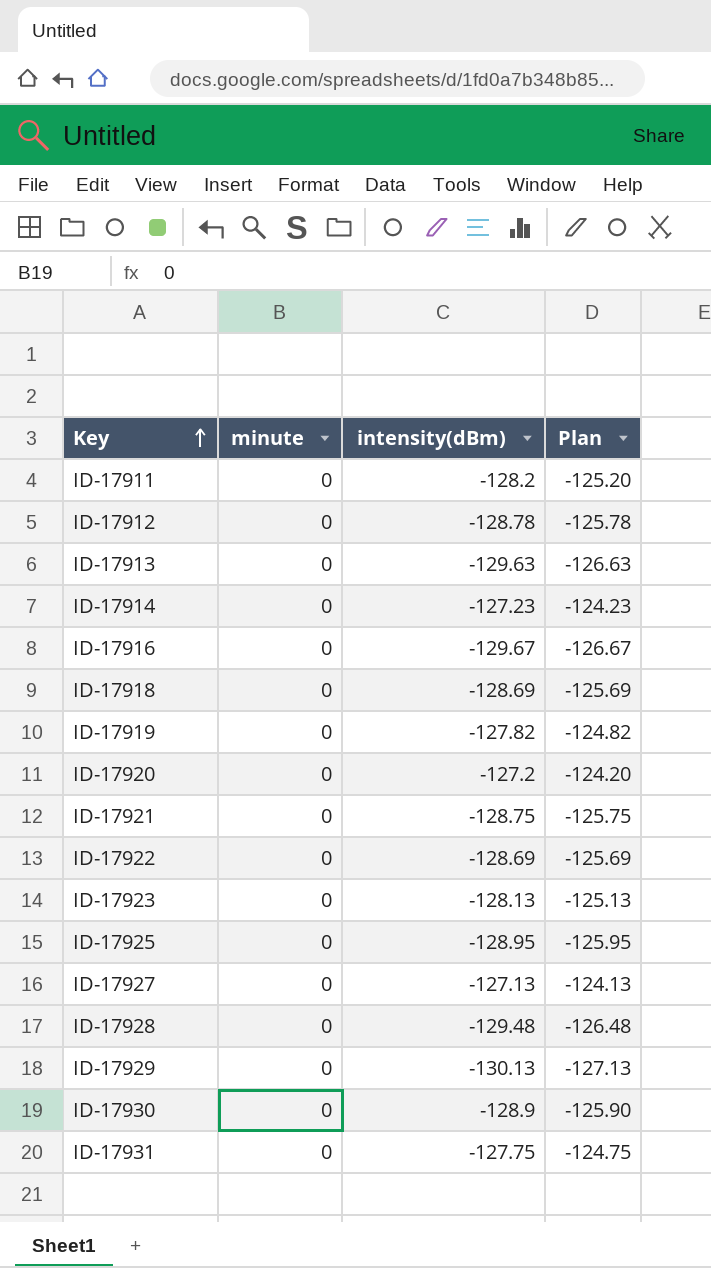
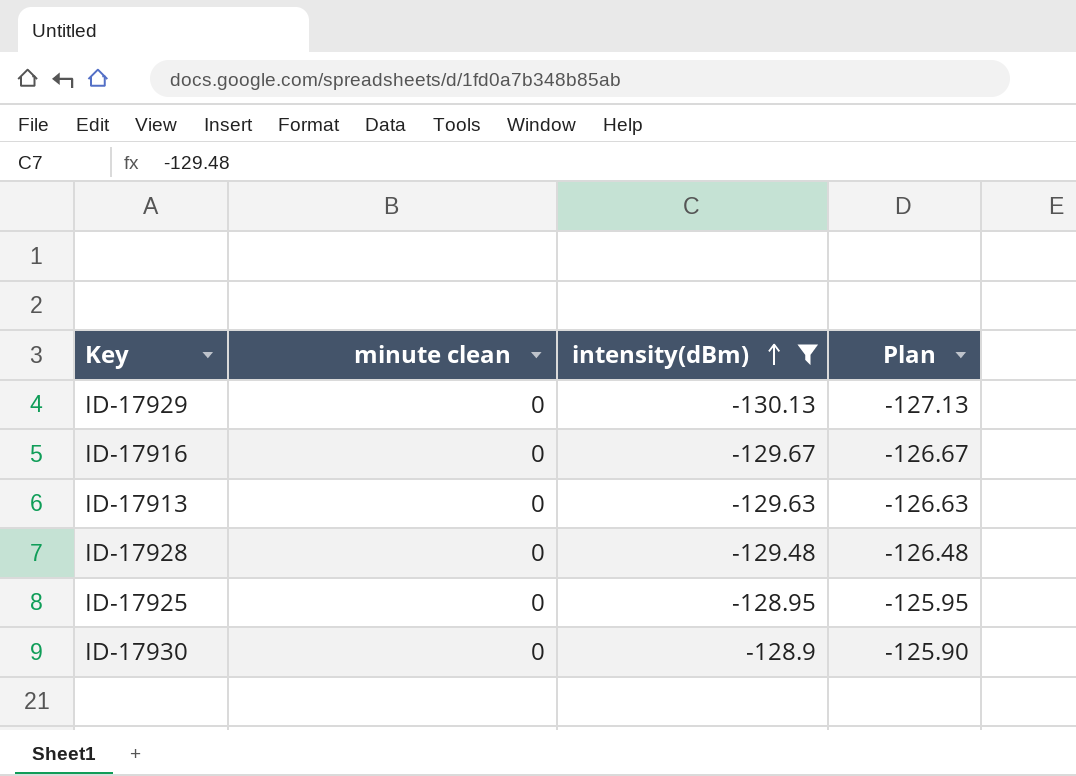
filter: none -> intensity(dBm) <= -128.9
row order: Key ascending -> intensity(dBm) ascending
column name: minute -> minute clean

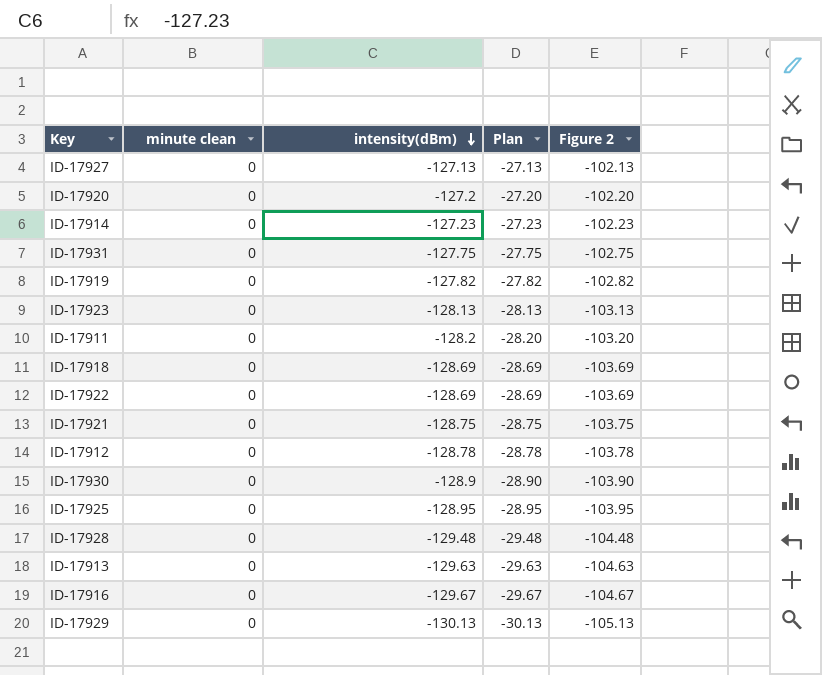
filter: intensity(dBm) <= -128.9 -> none
row order: intensity(dBm) ascending -> intensity(dBm) descending
column Plan | formula: [intensity(dBm)] + 3 -> [intensity(dBm)] + 100
column Figure 2 | formula: none -> [intensity(dBm)] + 25

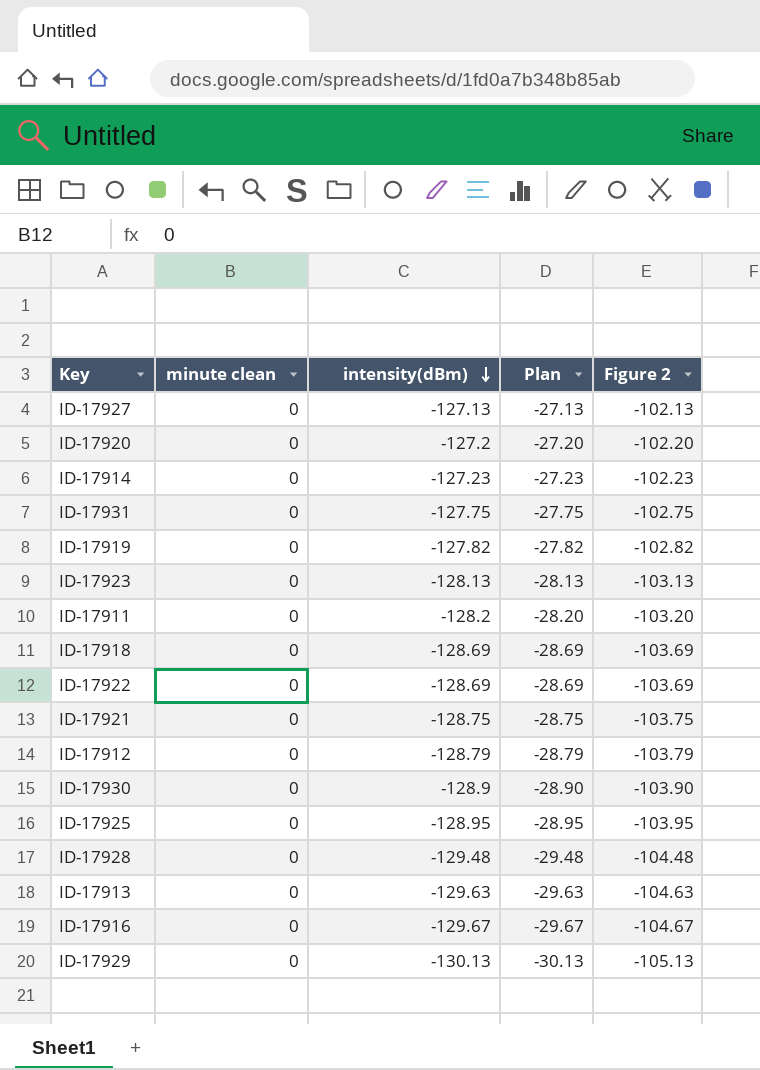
ID-17912 | intensity(dBm): -128.78 -> -128.79
ID-17912 | Plan: -28.78 -> -28.79
ID-17912 | Figure 2: -103.78 -> -103.79

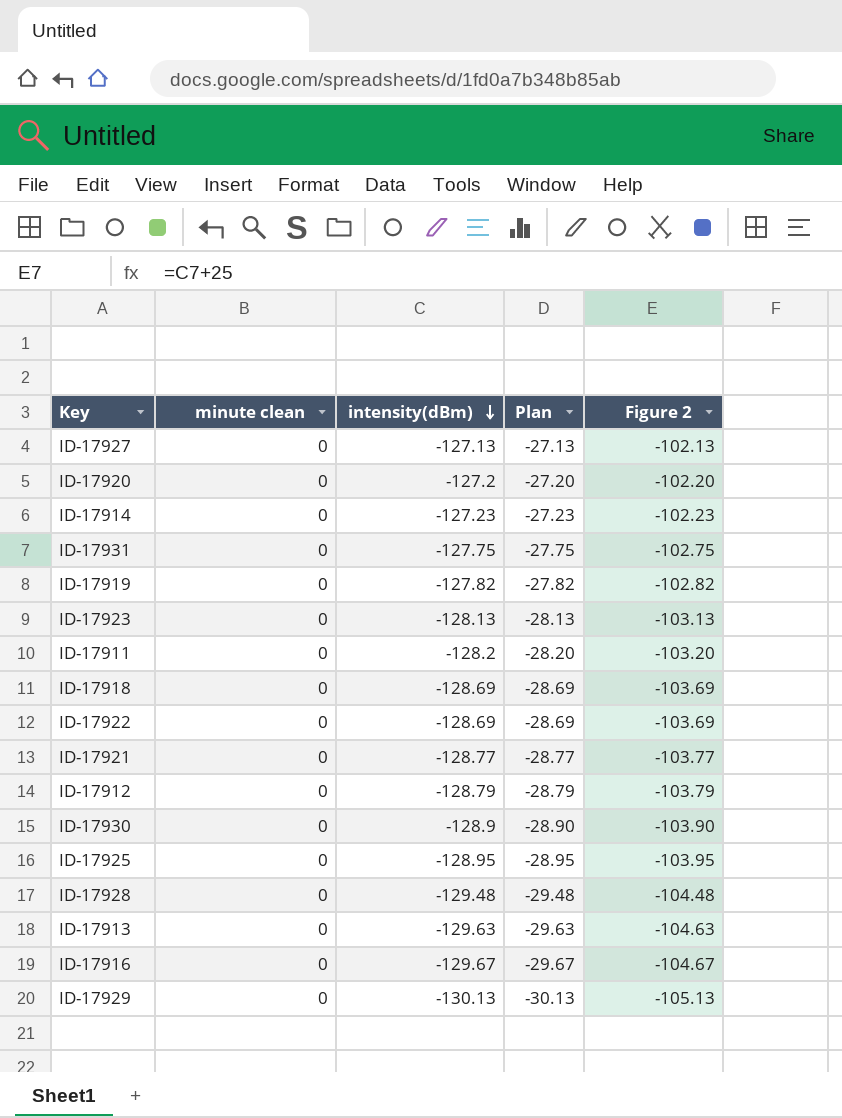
ID-17921 | intensity(dBm): -128.75 -> -128.77
ID-17921 | Plan: -28.75 -> -28.77
ID-17921 | Figure 2: -103.75 -> -103.77

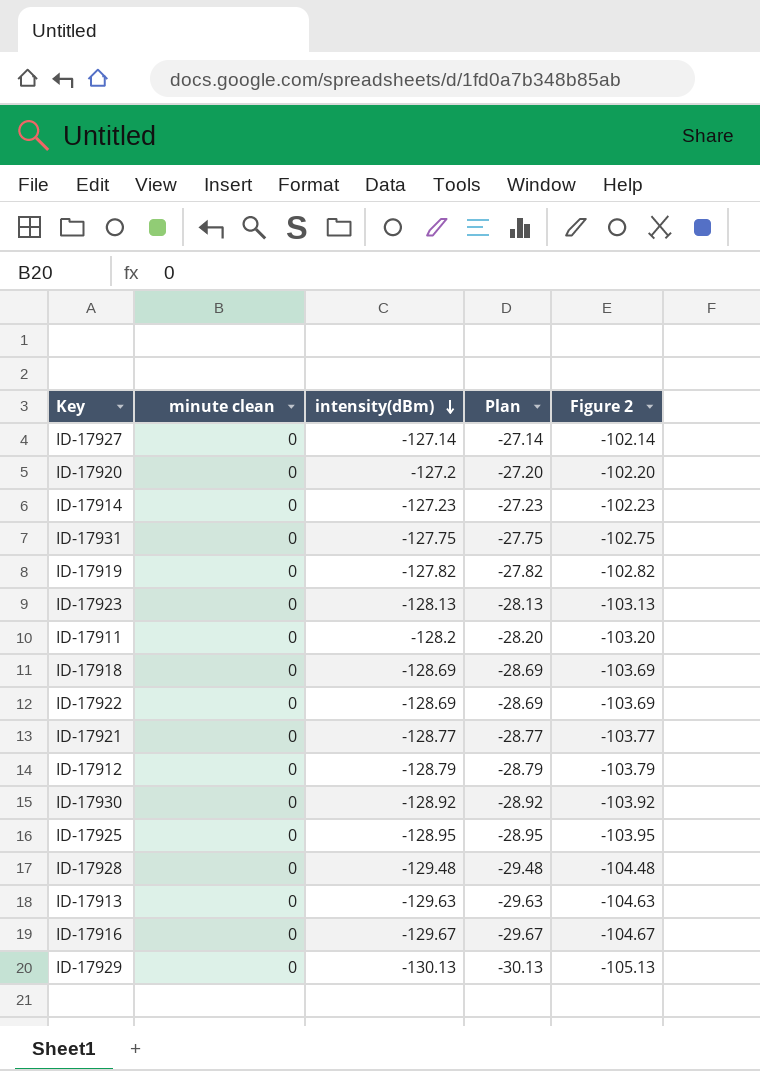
ID-17927 | intensity(dBm): -127.13 -> -127.14
ID-17927 | Plan: -27.13 -> -27.14
ID-17927 | Figure 2: -102.13 -> -102.14
ID-17930 | intensity(dBm): -128.9 -> -128.92
ID-17930 | Plan: -28.90 -> -28.92
ID-17930 | Figure 2: -103.90 -> -103.92

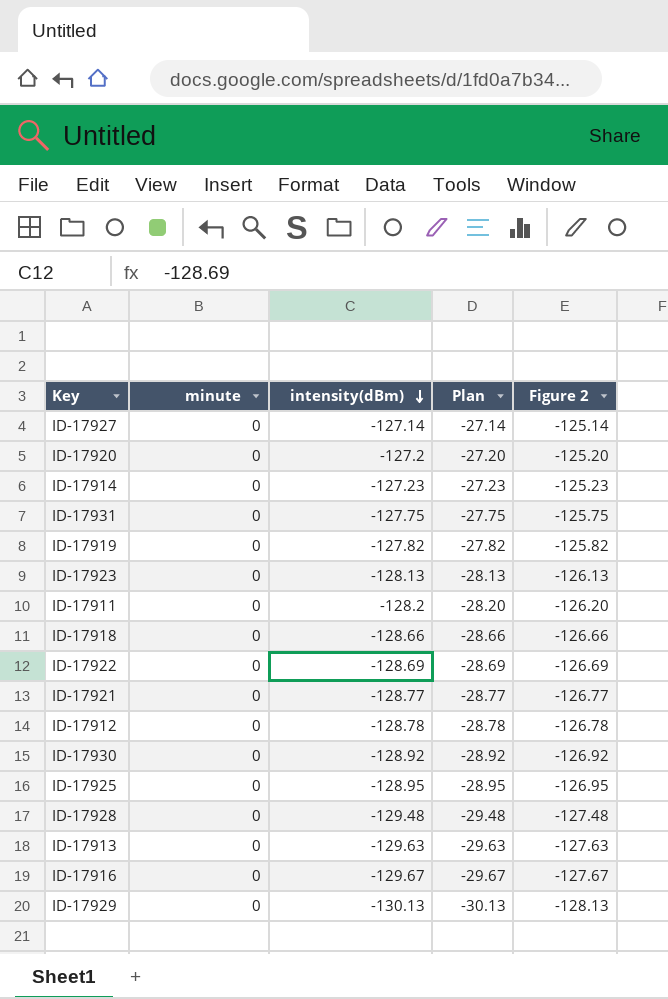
column name: minute clean -> minute
column Figure 2 | formula: [intensity(dBm)] + 25 -> [intensity(dBm)] + 2
ID-17918 | intensity(dBm): -128.69 -> -128.66
ID-17918 | Plan: -28.69 -> -28.66
ID-17912 | intensity(dBm): -128.79 -> -128.78
ID-17912 | Plan: -28.79 -> -28.78

